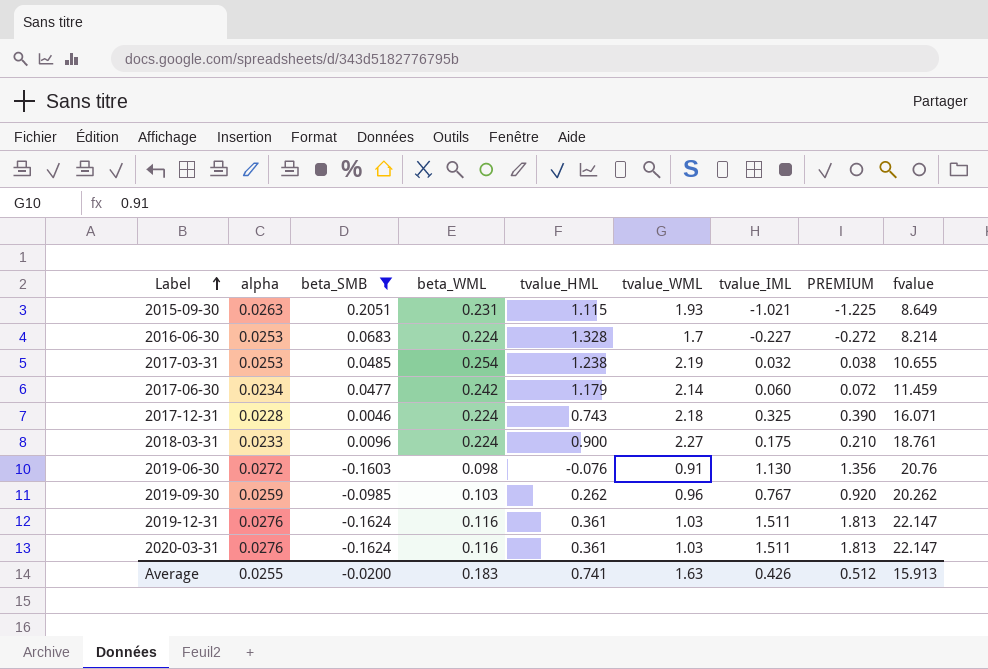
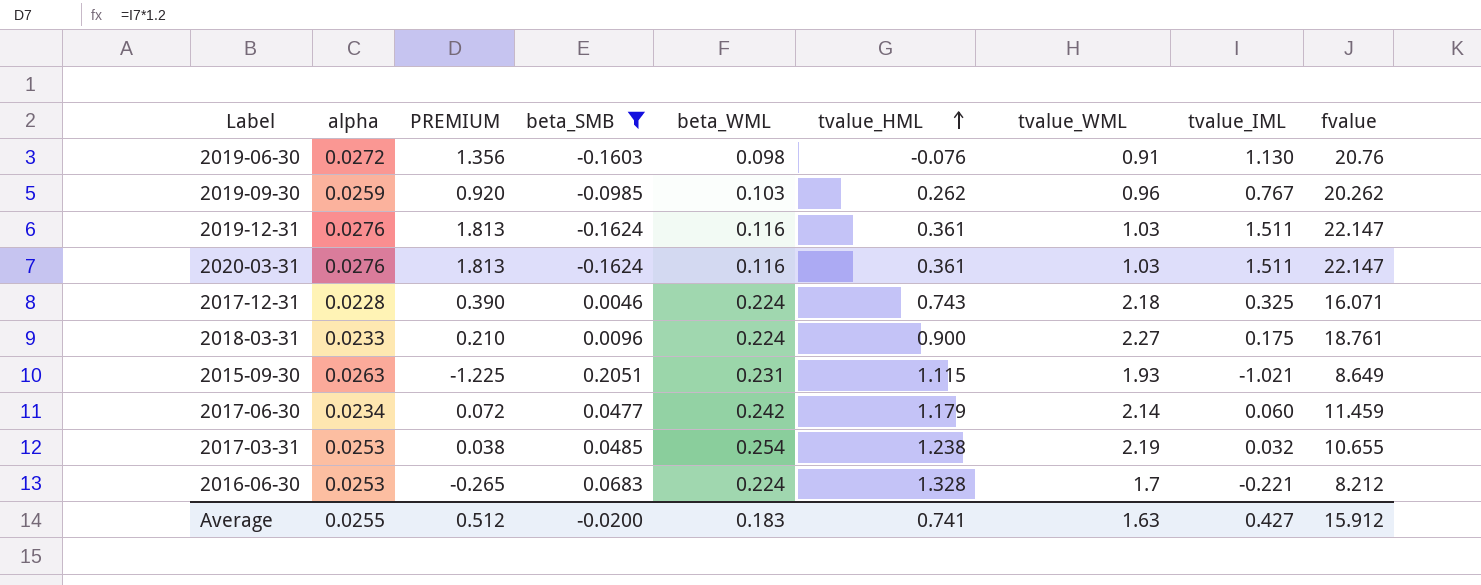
row order: Label ascending -> tvalue_HML ascending
column PREMIUM | position: 8 -> 3
2016-06-30 | PREMIUM: -0.272 -> -0.265
2016-06-30 | tvalue_IML: -0.227 -> -0.221
2016-06-30 | fvalue: 8.214 -> 8.212
Average | tvalue_IML: 0.426 -> 0.427
Average | fvalue: 15.913 -> 15.912

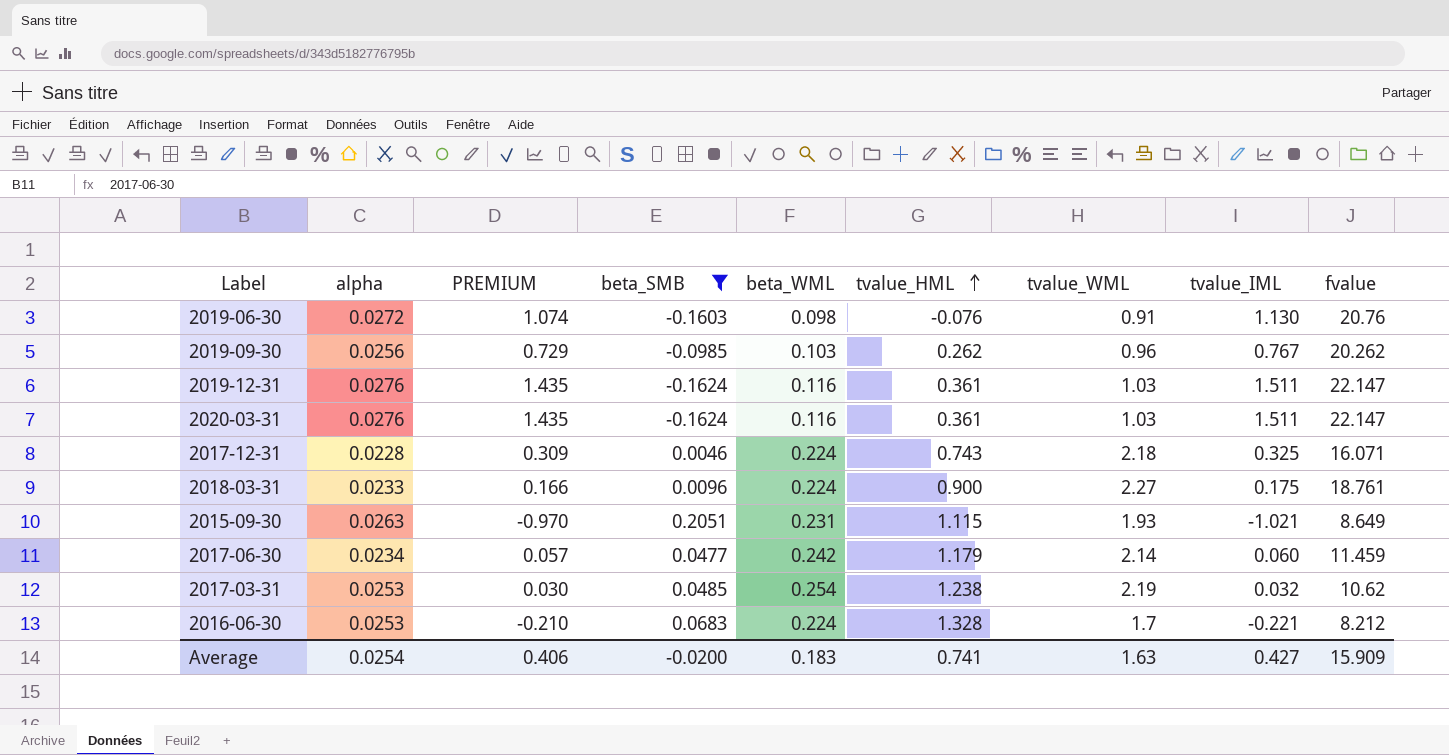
column PREMIUM | formula: [tvalue_IML] * 1.2 -> [tvalue_IML] * 0.95
2019-09-30 | alpha: 0.0259 -> 0.0256
2017-03-31 | fvalue: 10.655 -> 10.62
Average | alpha: 0.0255 -> 0.0254
Average | PREMIUM: 0.512 -> 0.406
Average | fvalue: 15.912 -> 15.909

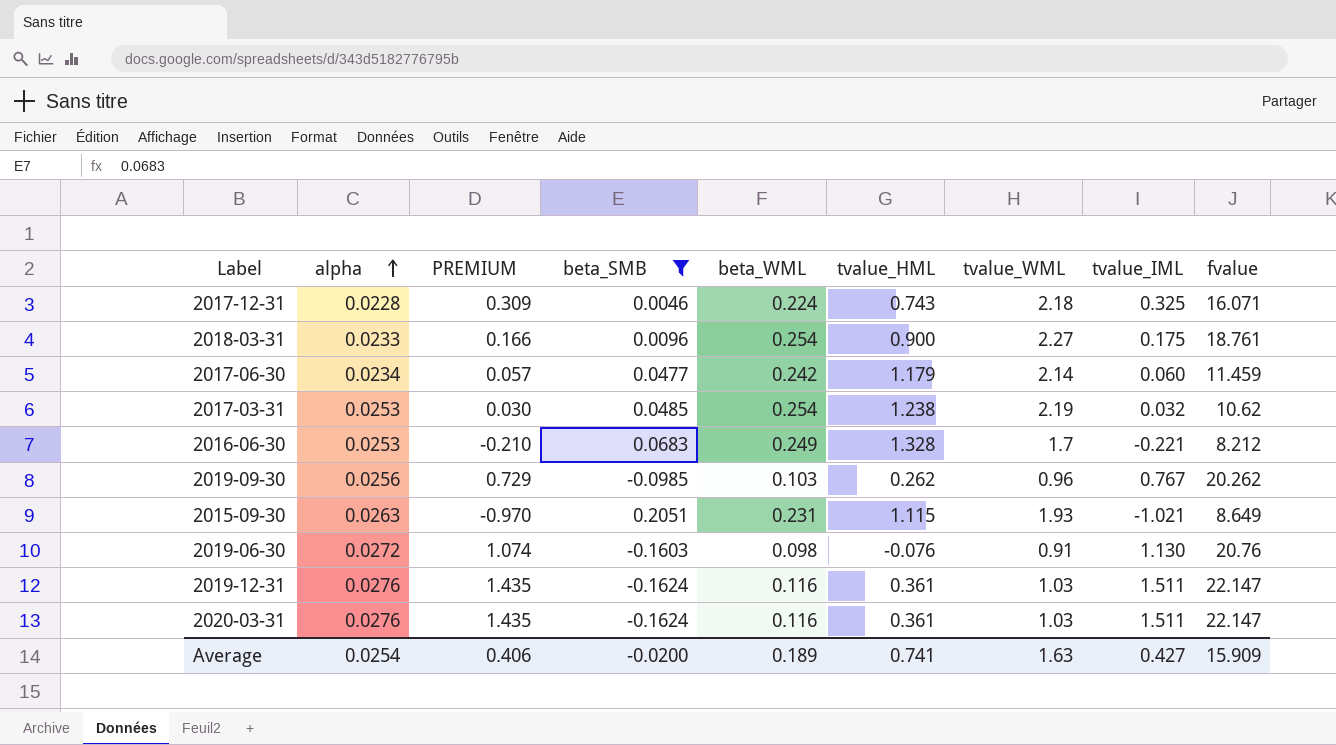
row order: tvalue_HML ascending -> alpha ascending
2018-03-31 | beta_WML: 0.224 -> 0.254
2016-06-30 | beta_WML: 0.224 -> 0.249
Average | beta_WML: 0.183 -> 0.189

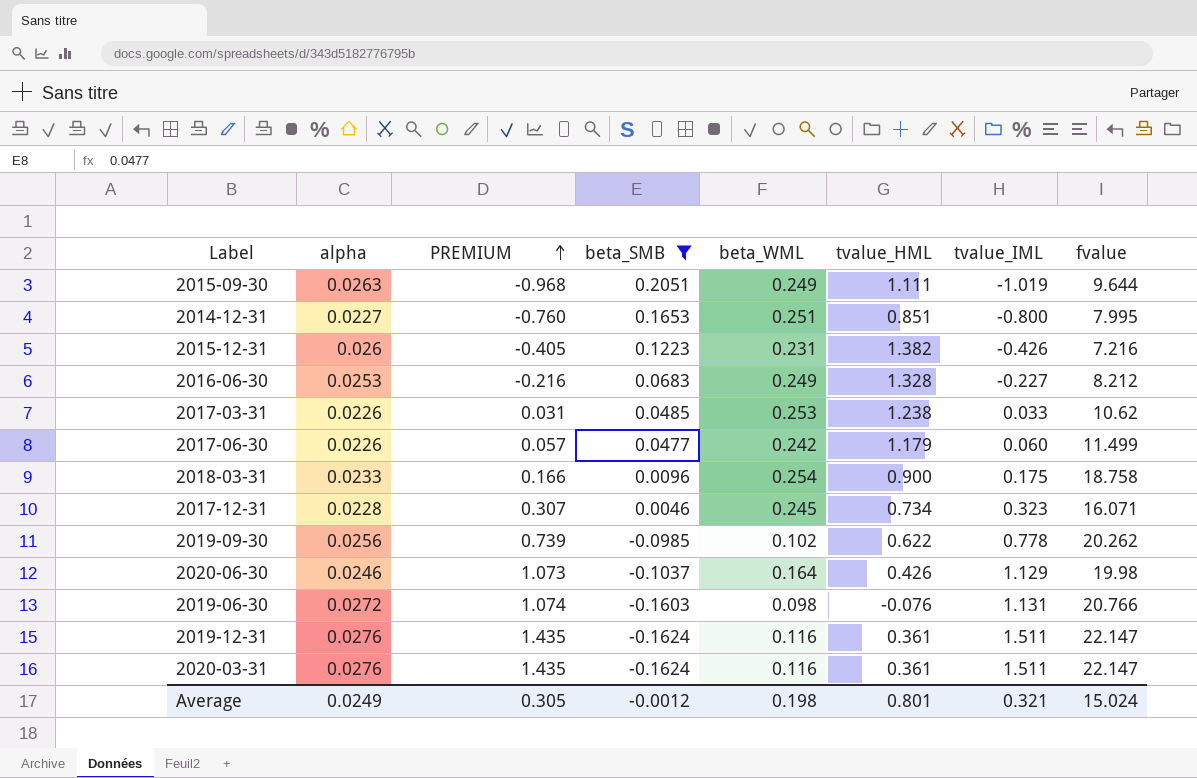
row order: alpha ascending -> PREMIUM ascending
column tvalue_WML | position: 7 -> none
2015-09-30 | PREMIUM: -0.970 -> -0.968
2015-09-30 | beta_WML: 0.231 -> 0.249
2015-09-30 | tvalue_HML: 1.115 -> 1.111
2015-09-30 | tvalue_IML: -1.021 -> -1.019
2015-09-30 | fvalue: 8.649 -> 9.644
row 2014-12-31: none -> 0.0227 | -0.760 | 0.1653 | 0.251 | 0.851 | -0.800 | 7.995
row 2015-12-31: none -> 0.026 | -0.405 | 0.1223 | 0.231 | 1.382 | -0.426 | 7.216
2016-06-30 | PREMIUM: -0.210 -> -0.216
2016-06-30 | tvalue_IML: -0.221 -> -0.227
2017-03-31 | alpha: 0.0253 -> 0.0226
2017-03-31 | PREMIUM: 0.030 -> 0.031
2017-03-31 | beta_WML: 0.254 -> 0.253
2017-03-31 | tvalue_IML: 0.032 -> 0.033
2017-06-30 | alpha: 0.0234 -> 0.0226
2017-06-30 | fvalue: 11.459 -> 11.499
2018-03-31 | fvalue: 18.761 -> 18.758
2017-12-31 | PREMIUM: 0.309 -> 0.307
2017-12-31 | beta_WML: 0.224 -> 0.245
2017-12-31 | tvalue_HML: 0.743 -> 0.734
2017-12-31 | tvalue_IML: 0.325 -> 0.323
2019-09-30 | PREMIUM: 0.729 -> 0.739
2019-09-30 | beta_WML: 0.103 -> 0.102
2019-09-30 | tvalue_HML: 0.262 -> 0.622
2019-09-30 | tvalue_IML: 0.767 -> 0.778
row 2020-06-30: none -> 0.0246 | 1.073 | -0.1037 | 0.164 | 0.426 | 1.129 | 19.98
2019-06-30 | tvalue_IML: 1.130 -> 1.131
2019-06-30 | fvalue: 20.76 -> 20.766
Average | alpha: 0.0254 -> 0.0249
Average | PREMIUM: 0.406 -> 0.305
Average | beta_SMB: -0.0200 -> -0.0012
Average | beta_WML: 0.189 -> 0.198
Average | tvalue_HML: 0.741 -> 0.801
Average | tvalue_IML: 0.427 -> 0.321
Average | fvalue: 15.909 -> 15.024

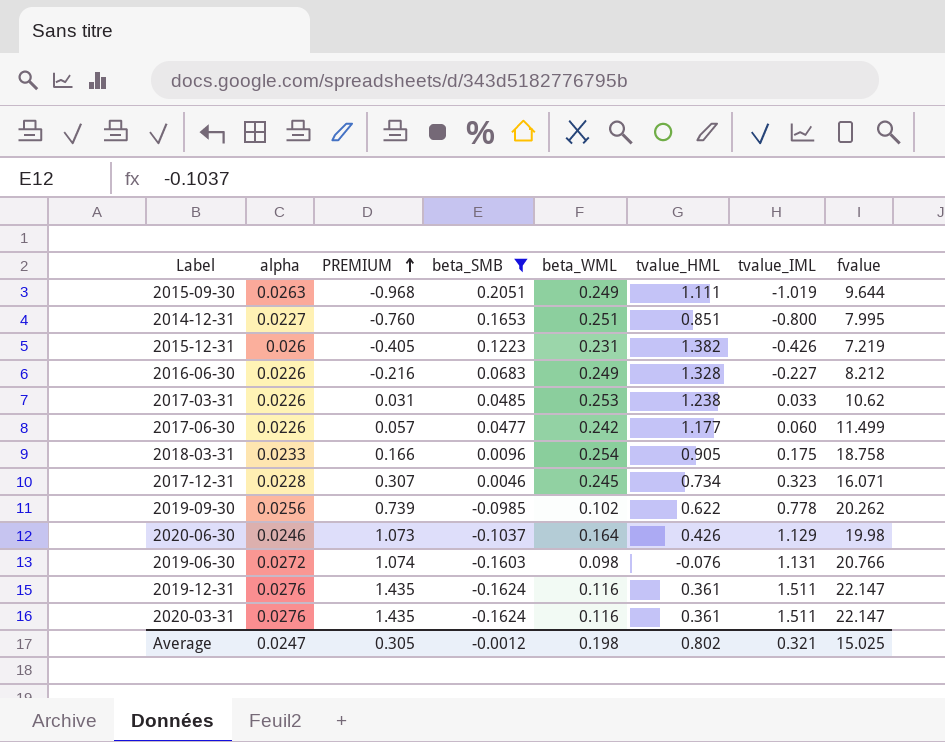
2015-12-31 | fvalue: 7.216 -> 7.219
2016-06-30 | alpha: 0.0253 -> 0.0226
2017-06-30 | tvalue_HML: 1.179 -> 1.177
2018-03-31 | tvalue_HML: 0.900 -> 0.905
Average | alpha: 0.0249 -> 0.0247
Average | tvalue_HML: 0.801 -> 0.802
Average | fvalue: 15.024 -> 15.025

